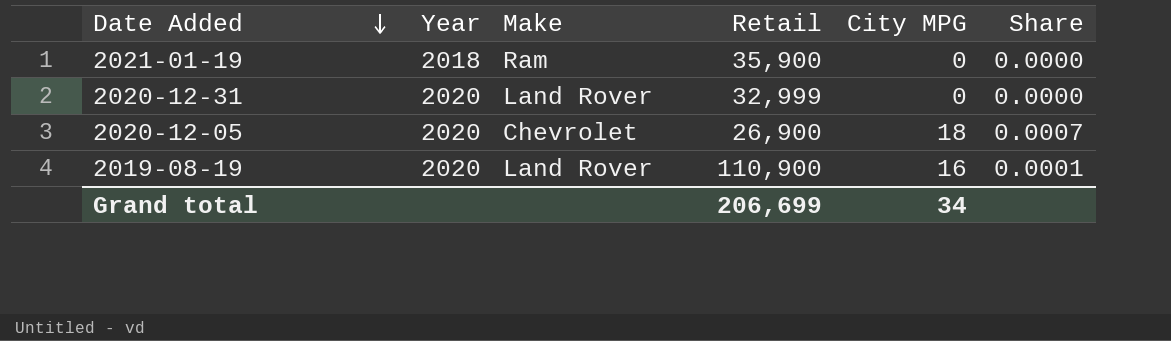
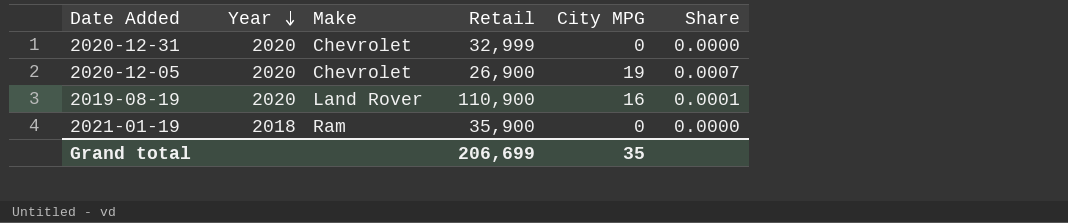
row order: Date Added descending -> Year descending
2020-12-31 | Make: Land Rover -> Chevrolet
2020-12-05 | City MPG: 18 -> 19
Grand total | City MPG: 34 -> 35

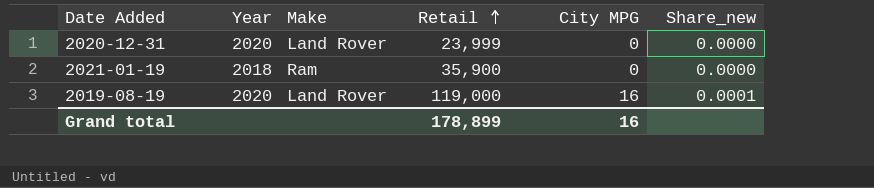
row order: Year descending -> Retail ascending
column name: Share -> Share_new
row 2020-12-05: 2020 | Chevrolet | 26,900 | 19 | 0.0007 -> none
2020-12-31 | Make: Chevrolet -> Land Rover
2020-12-31 | Retail: 32,999 -> 23,999
2019-08-19 | Retail: 110,900 -> 119,000
Grand total | Retail: 206,699 -> 178,899
Grand total | City MPG: 35 -> 16

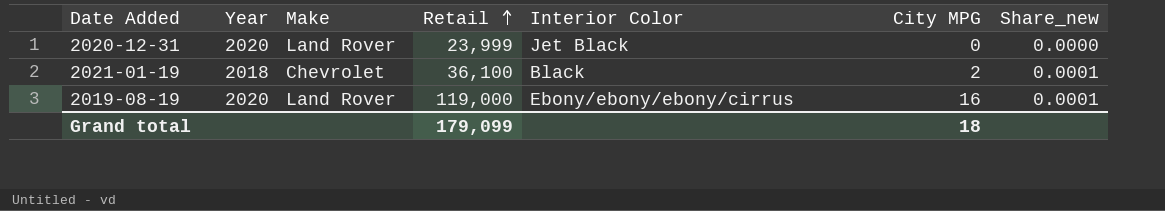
column Interior Color | position: none -> 5
2021-01-19 | Make: Ram -> Chevrolet
2021-01-19 | Retail: 35,900 -> 36,100
2021-01-19 | City MPG: 0 -> 2
2021-01-19 | Share_new: 0.0000 -> 0.0001
Grand total | Retail: 178,899 -> 179,099
Grand total | City MPG: 16 -> 18

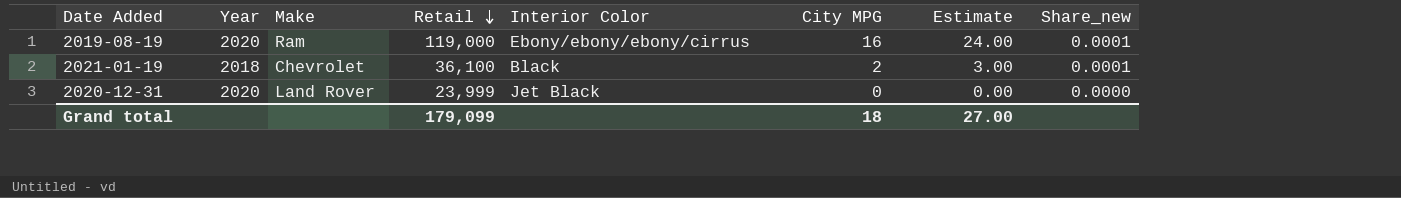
row order: Retail ascending -> Retail descending
column Estimate | formula: none -> [City MPG] * 1.5
2019-08-19 | Make: Land Rover -> Ram

